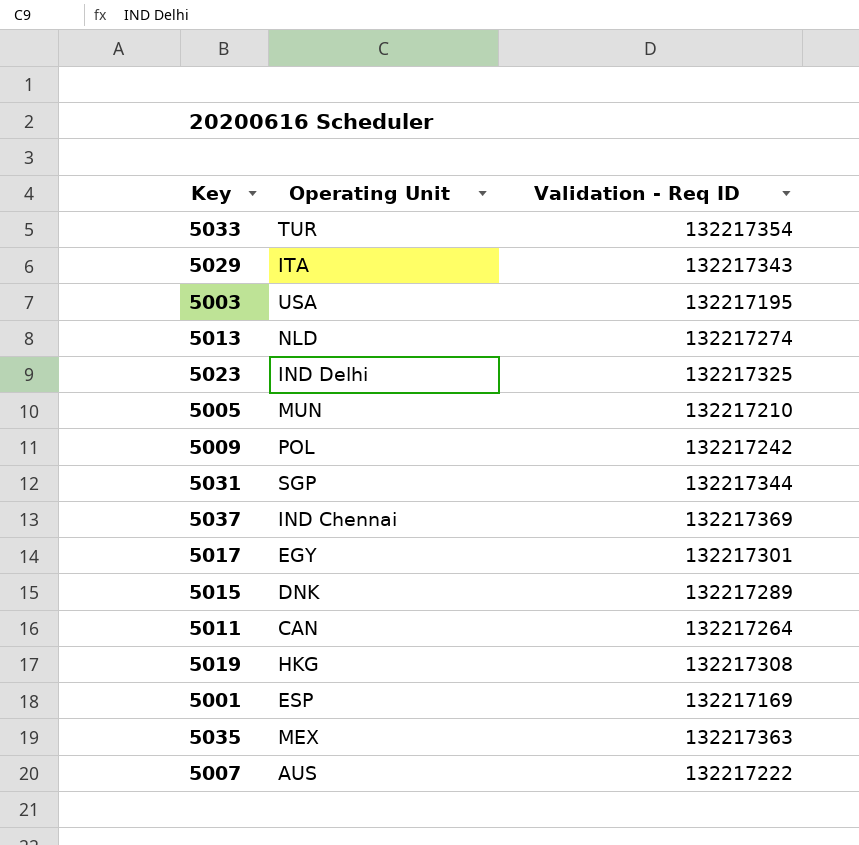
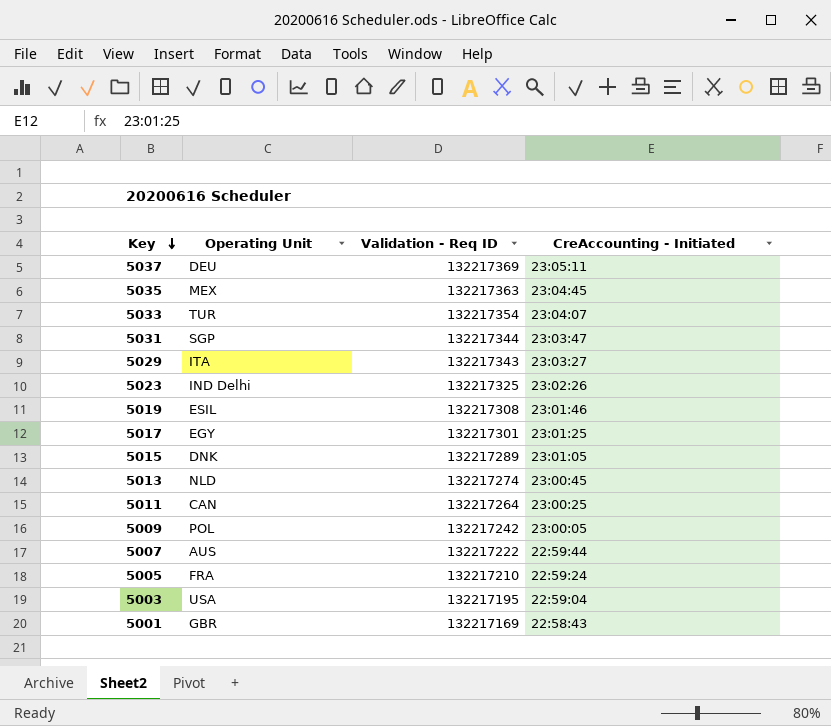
row order: none -> Key descending
column CreAccounting - Initiated | position: none -> 4
5037 | Operating Unit: IND Chennai -> DEU
5019 | Operating Unit: HKG -> ESIL
5005 | Operating Unit: MUN -> FRA
5001 | Operating Unit: ESP -> GBR

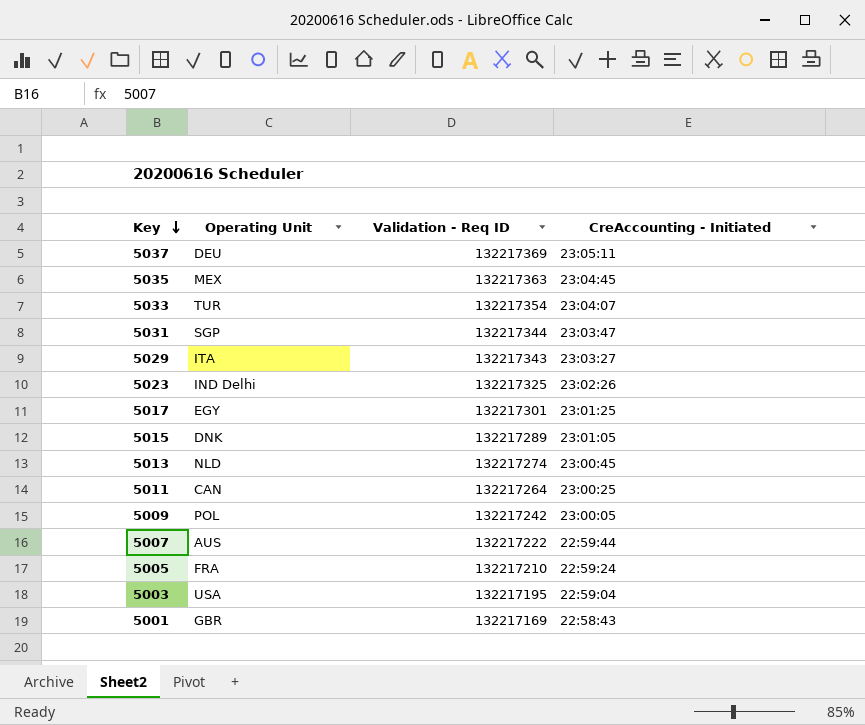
row 5019: ESIL | 132217308 | 23:01:46 -> none

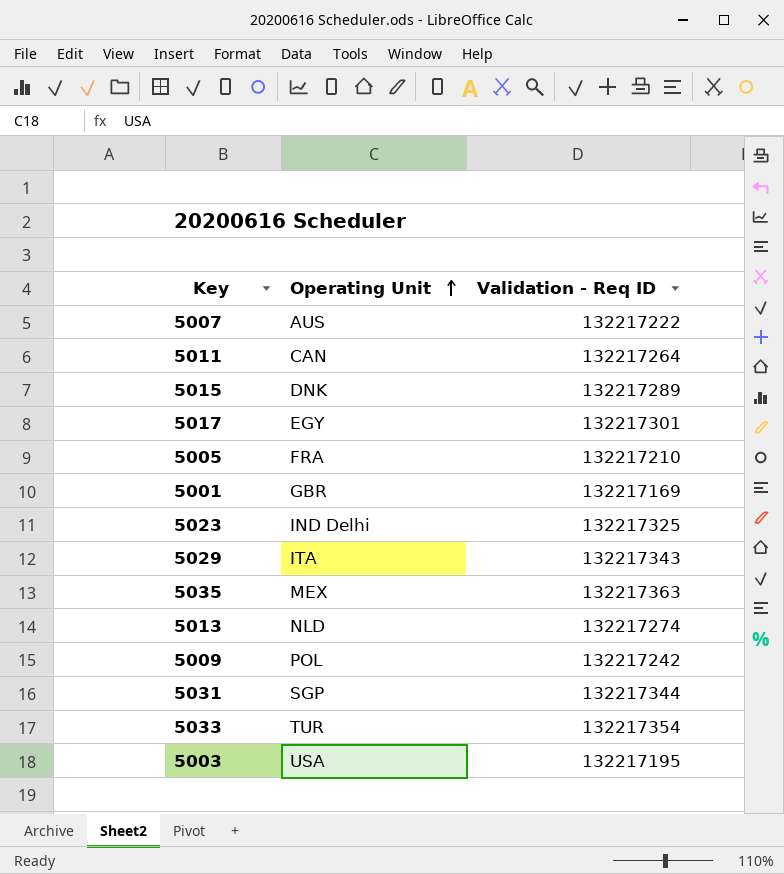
row order: Key descending -> Operating Unit ascending
column CreAccounting - Initiated | position: 4 -> none
row 5037: DEU | 132217369 | 23:05:11 -> none

